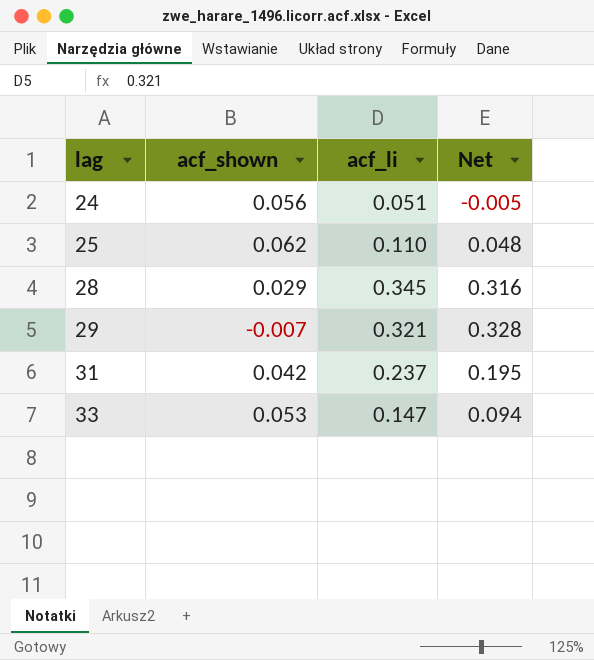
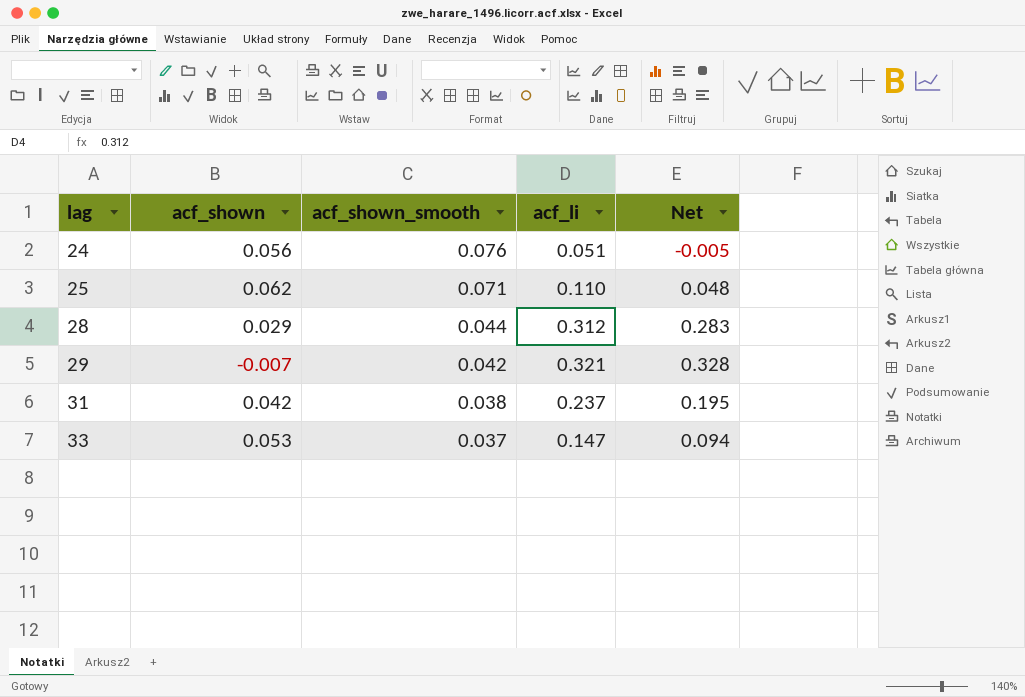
column acf_shown_smooth | position: none -> 3
28 | acf_li: 0.345 -> 0.312
28 | Net: 0.316 -> 0.283

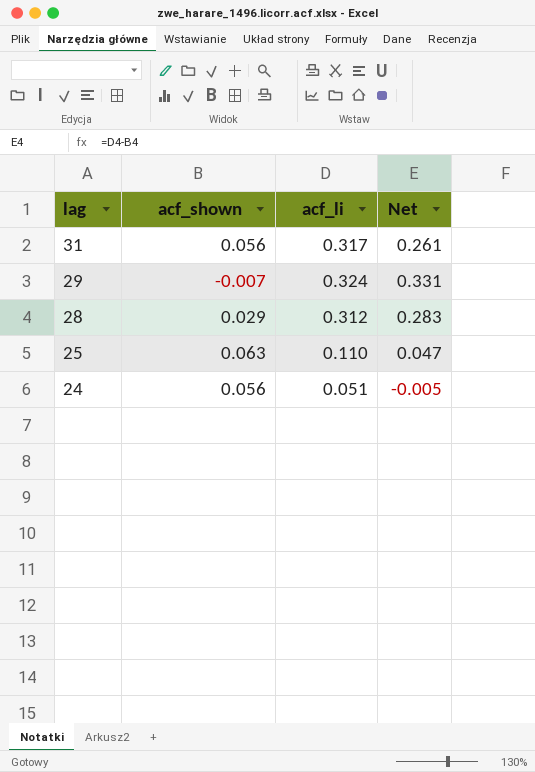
row order: lag ascending -> lag descending
column acf_shown_smooth | position: 3 -> none
row 33: 0.053 | 0.037 | 0.147 | 0.094 -> none
31 | acf_shown: 0.042 -> 0.056
31 | acf_li: 0.237 -> 0.317
31 | Net: 0.195 -> 0.261
29 | acf_li: 0.321 -> 0.324
29 | Net: 0.328 -> 0.331
25 | acf_shown: 0.062 -> 0.063
25 | Net: 0.048 -> 0.047

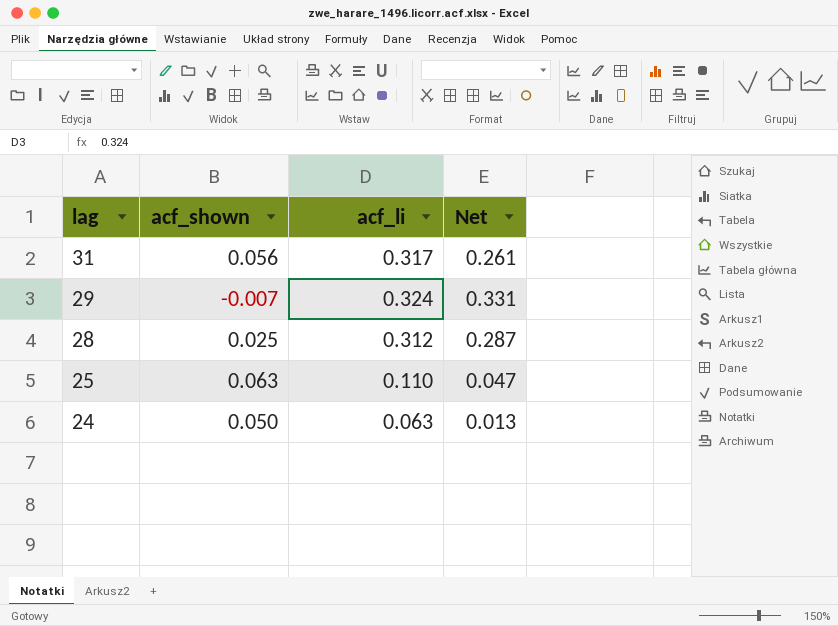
28 | acf_shown: 0.029 -> 0.025
28 | Net: 0.283 -> 0.287
24 | acf_shown: 0.056 -> 0.050
24 | acf_li: 0.051 -> 0.063
24 | Net: -0.005 -> 0.013

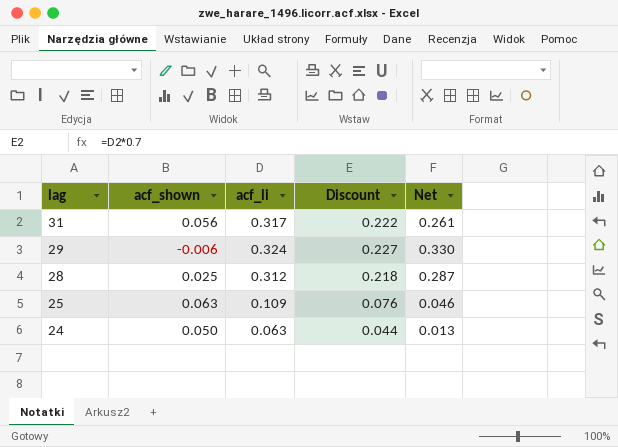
column Discount | formula: none -> [acf_li] * 0.7
29 | acf_shown: -0.007 -> -0.006
29 | Net: 0.331 -> 0.330
25 | acf_li: 0.110 -> 0.109
25 | Net: 0.047 -> 0.046

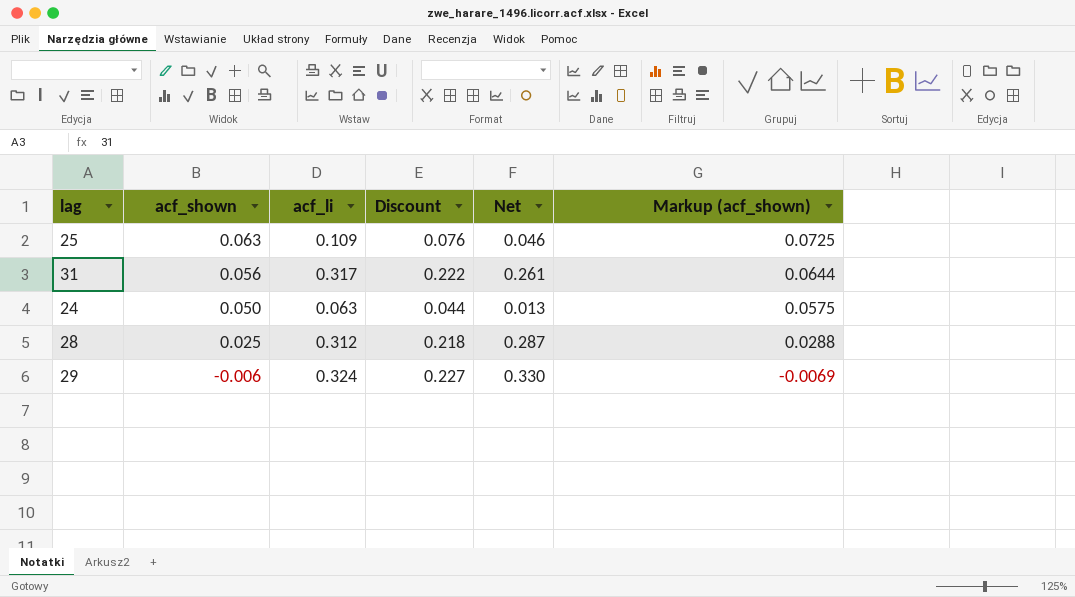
row order: lag descending -> acf_shown descending
column Markup (acf_shown) | formula: none -> [acf_shown] * 1.15

